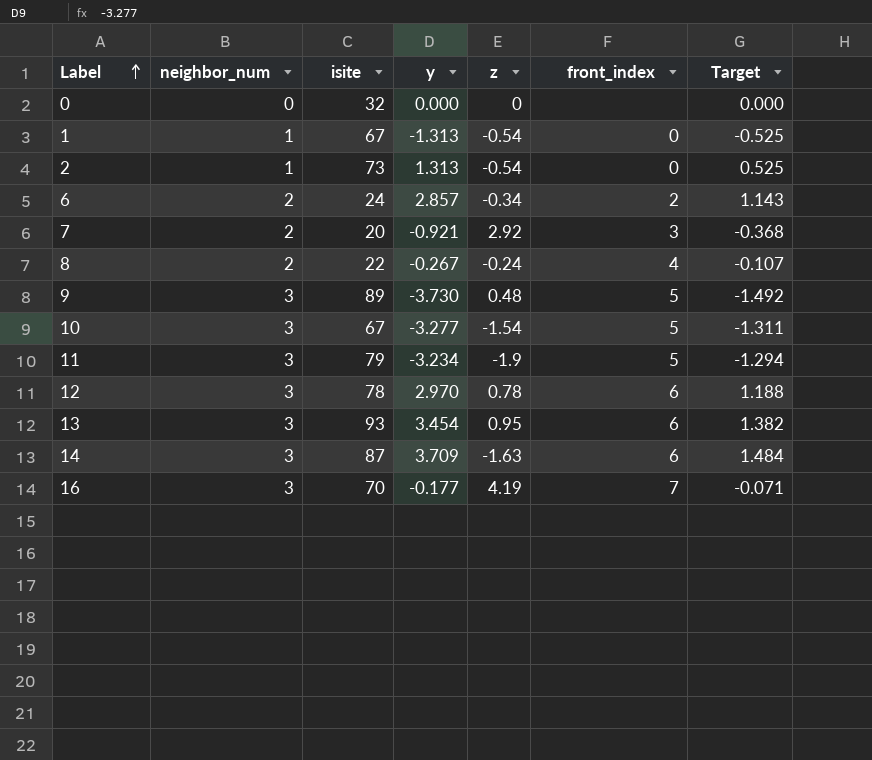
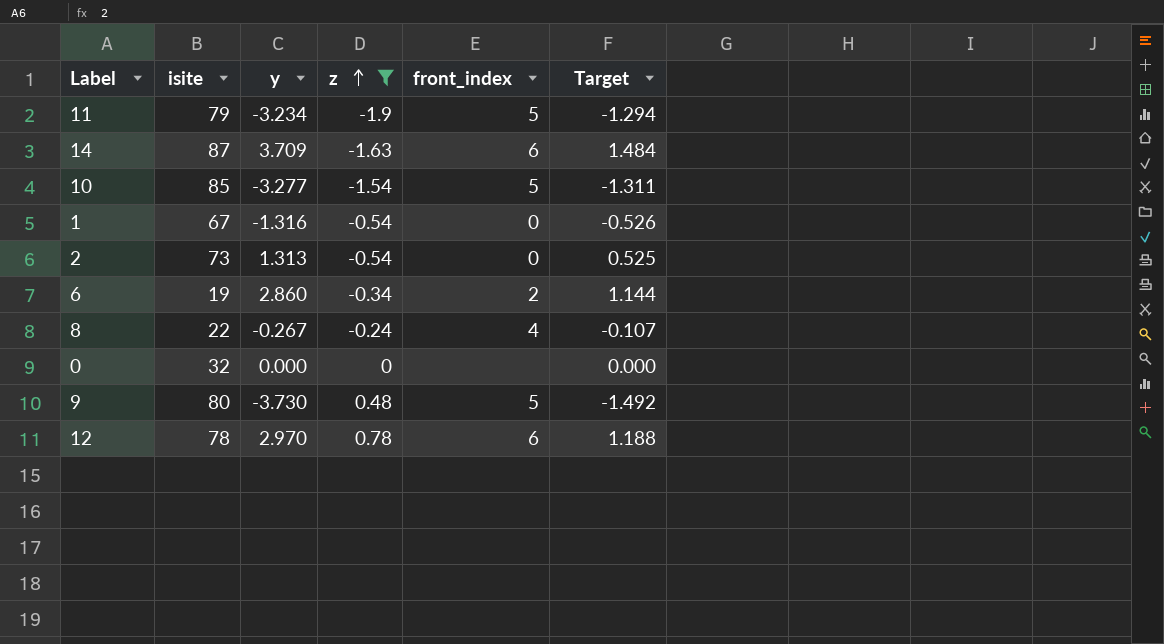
filter: none -> z <= 0.78
row order: Label ascending -> z ascending
column neighbor_num | position: 2 -> none
10 | isite: 67 -> 85
1 | y: -1.313 -> -1.316
1 | Target: -0.525 -> -0.526
6 | isite: 24 -> 19
6 | y: 2.857 -> 2.860
6 | Target: 1.143 -> 1.144
9 | isite: 89 -> 80

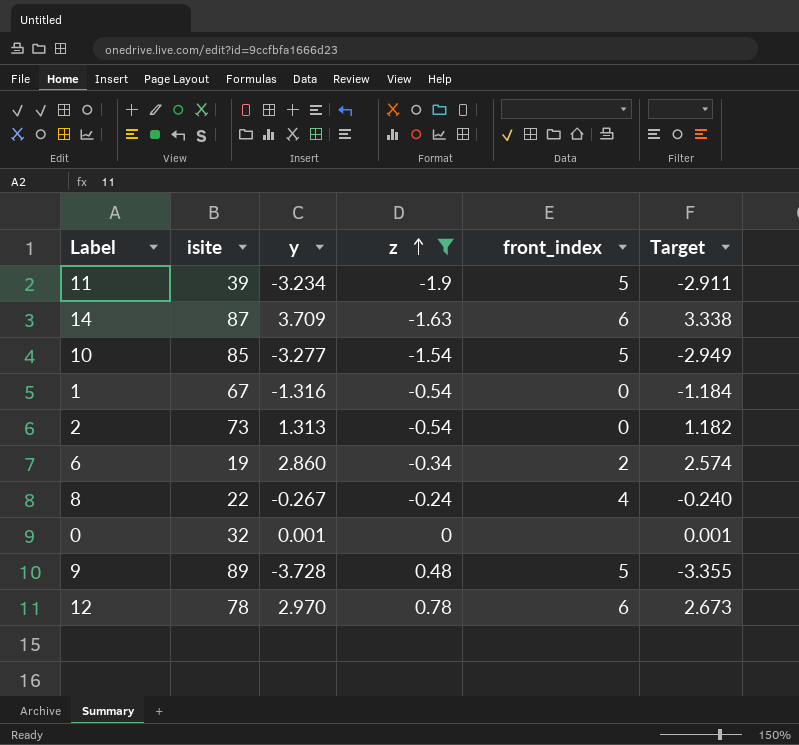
column Target | formula: [y] * 0.4 -> [y] * 0.9
11 | isite: 79 -> 39
0 | y: 0.000 -> 0.001
9 | isite: 80 -> 89
9 | y: -3.730 -> -3.728

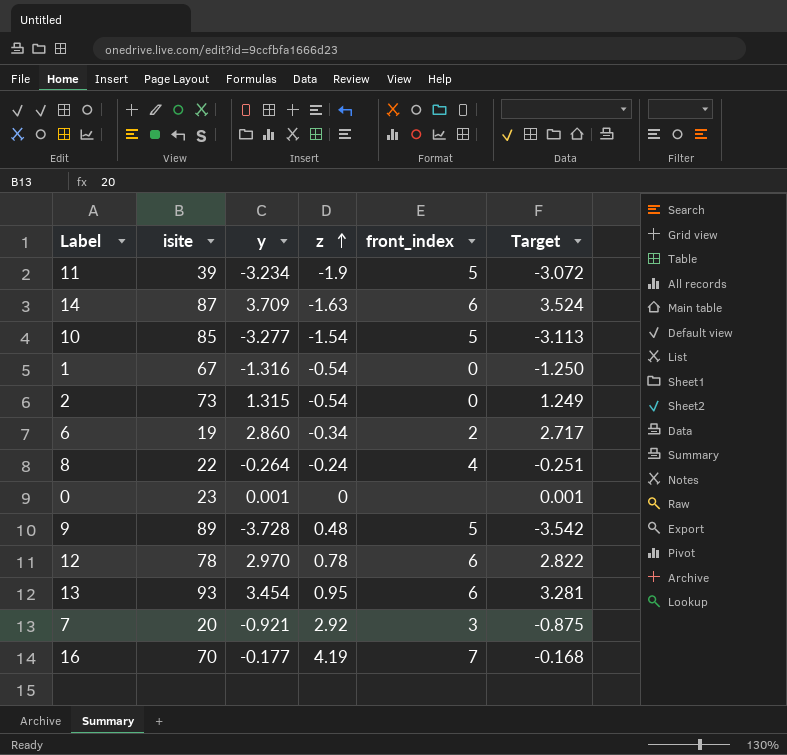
filter: z <= 0.78 -> none
column Target | formula: [y] * 0.9 -> [y] * 0.95
2 | y: 1.313 -> 1.315
8 | y: -0.267 -> -0.264
0 | isite: 32 -> 23

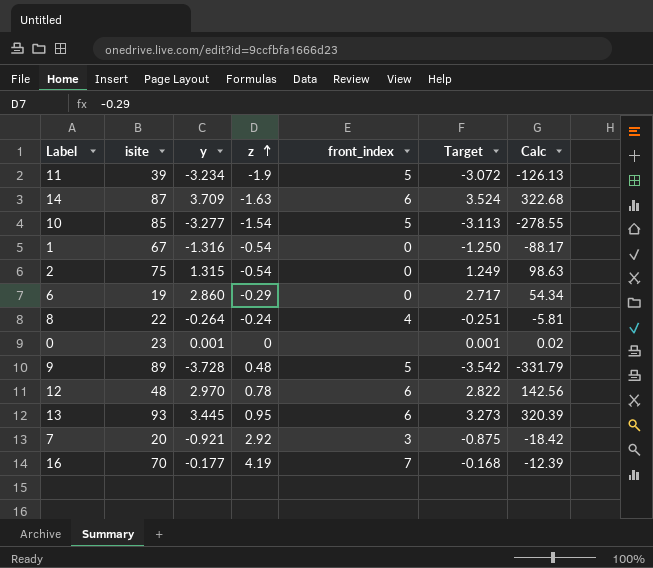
column Calc | formula: none -> [isite] * [y]
2 | isite: 73 -> 75
6 | z: -0.34 -> -0.29
6 | front_index: 2 -> 0
12 | isite: 78 -> 48
13 | y: 3.454 -> 3.445
13 | Target: 3.281 -> 3.273

